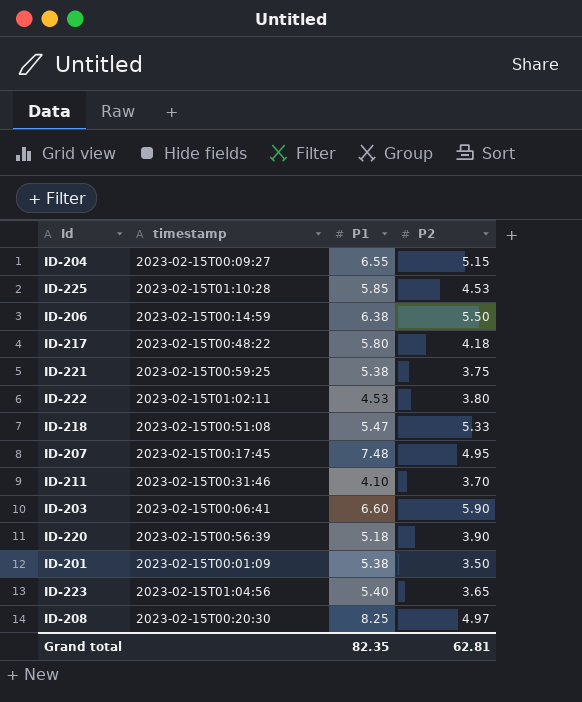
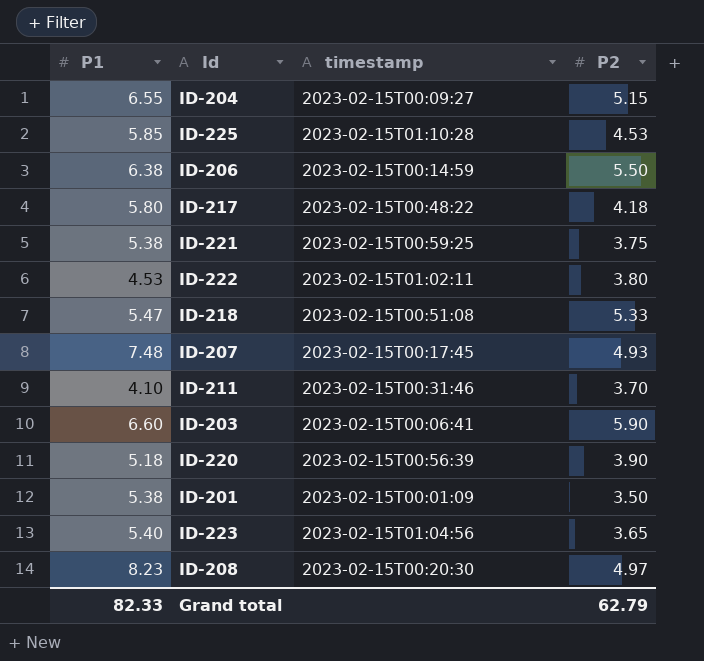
column P1 | position: 3 -> 1
ID-207 | P2: 4.95 -> 4.93
ID-208 | P1: 8.25 -> 8.23
Grand total | P1: 82.35 -> 82.33
Grand total | P2: 62.81 -> 62.79

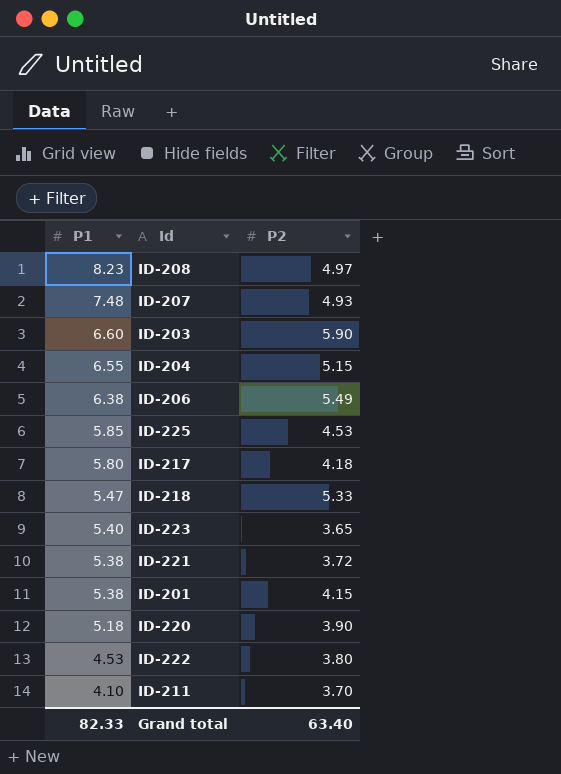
row order: none -> P1 descending
column timestamp | position: 3 -> none
ID-206 | P2: 5.50 -> 5.49
ID-221 | P2: 3.75 -> 3.72
ID-201 | P2: 3.50 -> 4.15
Grand total | P2: 62.79 -> 63.40

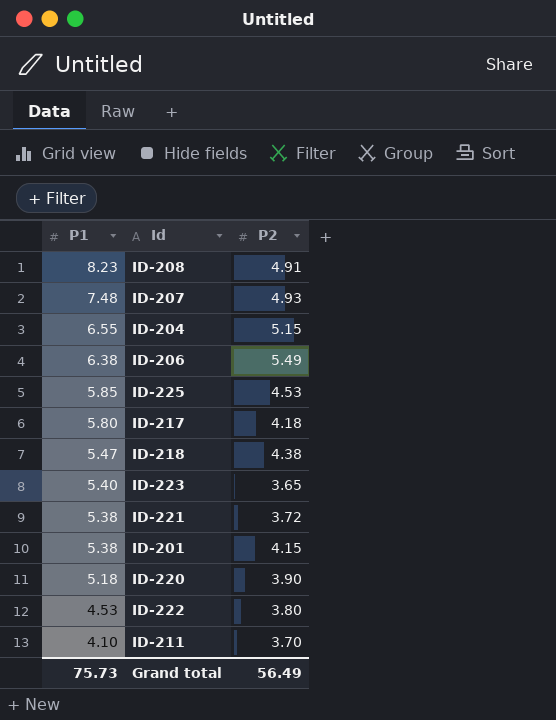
row ID-203: 6.60 | 5.90 -> none
ID-208 | P2: 4.97 -> 4.91
ID-218 | P2: 5.33 -> 4.38
Grand total | P1: 82.33 -> 75.73
Grand total | P2: 63.40 -> 56.49

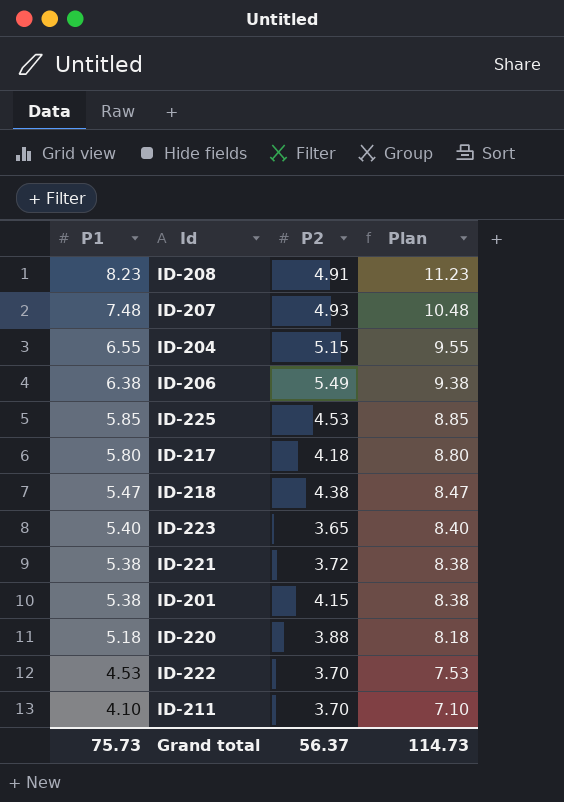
column Plan | formula: none -> [P1] + 3
ID-220 | P2: 3.90 -> 3.88
ID-222 | P2: 3.80 -> 3.70
Grand total | P2: 56.49 -> 56.37

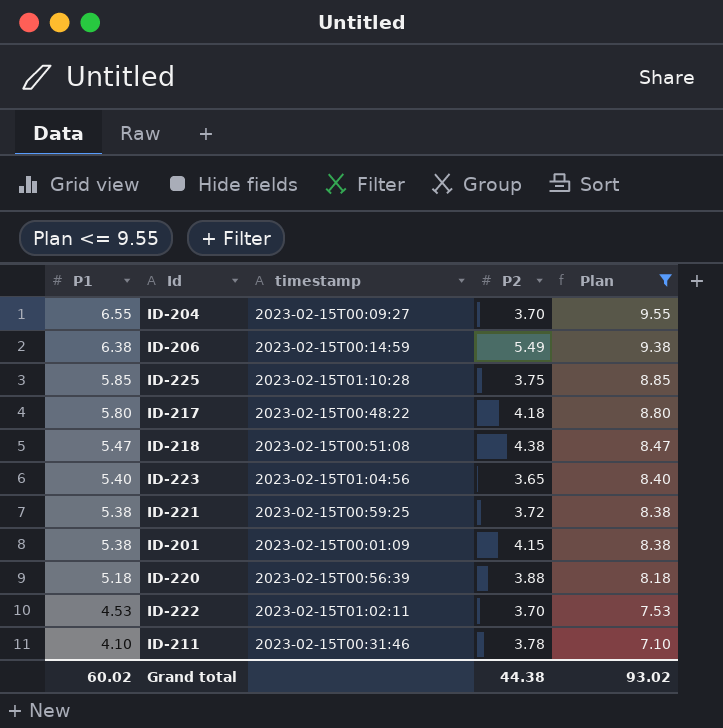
filter: none -> Plan <= 9.55
column timestamp | position: none -> 3
ID-204 | P2: 5.15 -> 3.70
ID-225 | P2: 4.53 -> 3.75
ID-211 | P2: 3.70 -> 3.78
Grand total | P1: 75.73 -> 60.02
Grand total | P2: 56.37 -> 44.38
Grand total | Plan: 114.73 -> 93.02

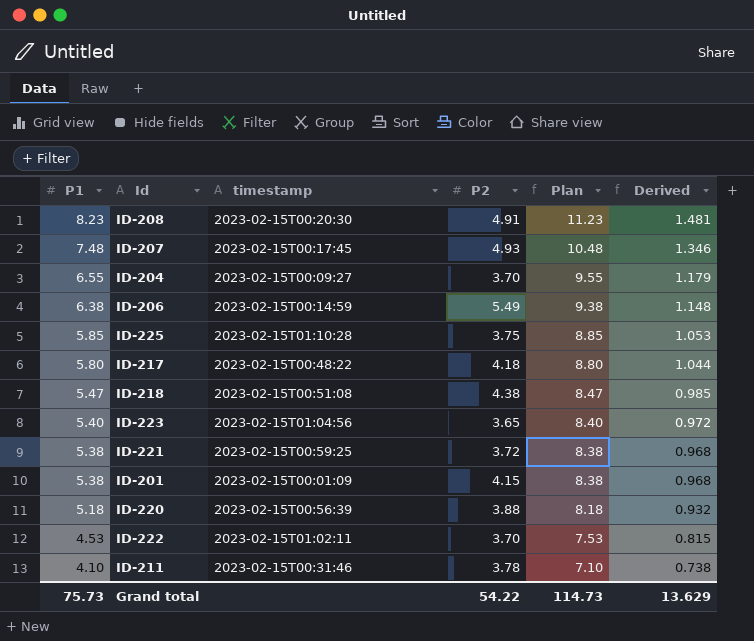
filter: Plan <= 9.55 -> none
column Derived | formula: none -> [P1] * 0.18
Grand total | P1: 60.02 -> 75.73
Grand total | P2: 44.38 -> 54.22
Grand total | Plan: 93.02 -> 114.73

